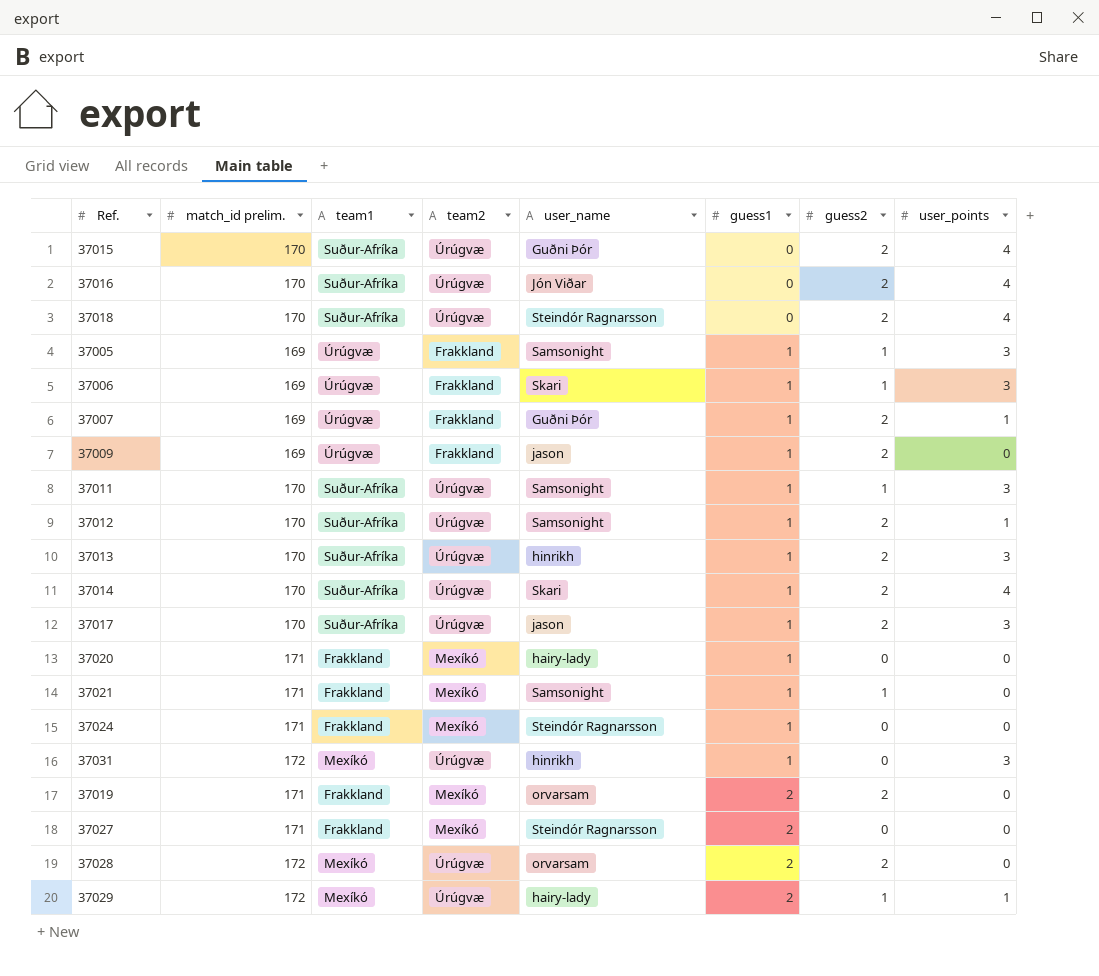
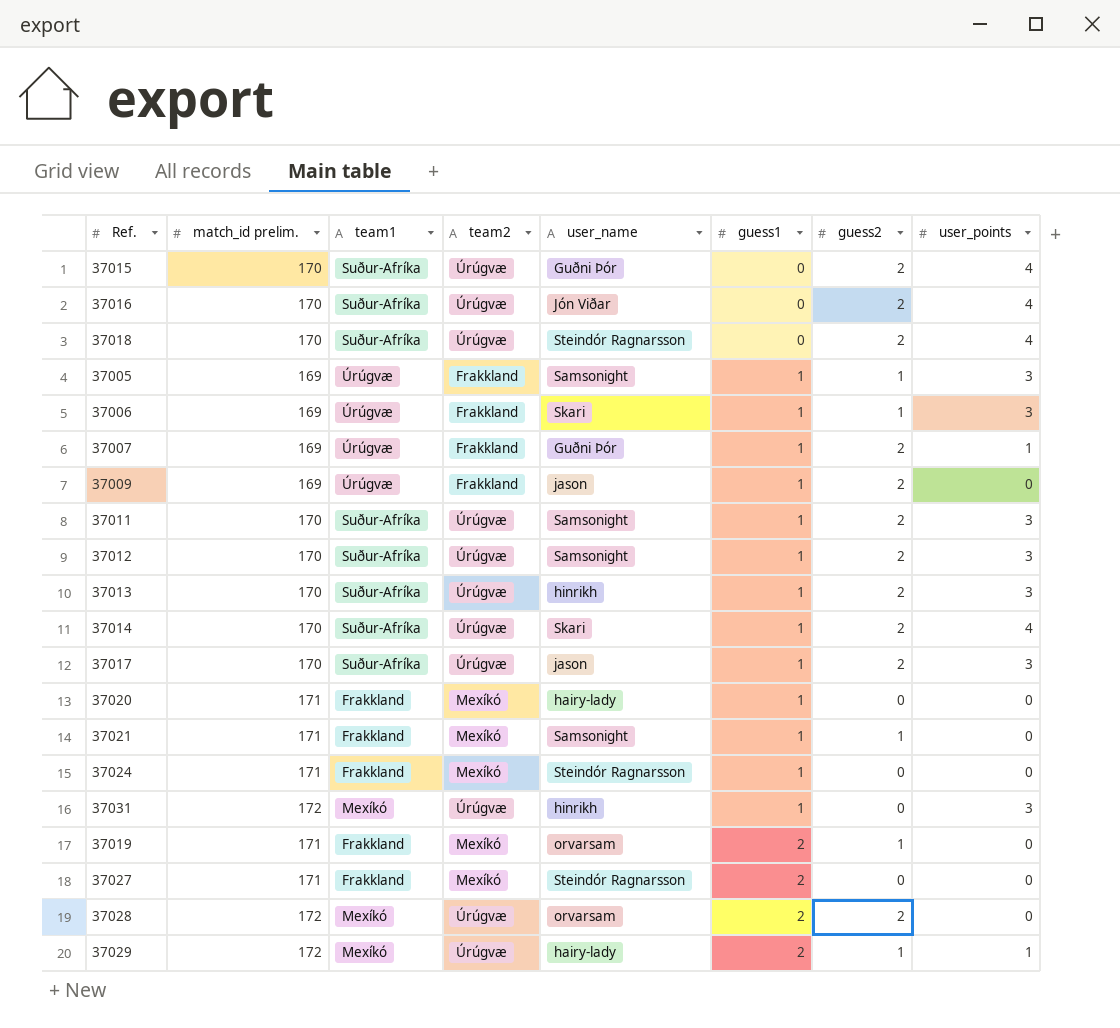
37011 | guess2: 1 -> 2
37012 | user_points: 1 -> 3
37019 | guess2: 2 -> 1

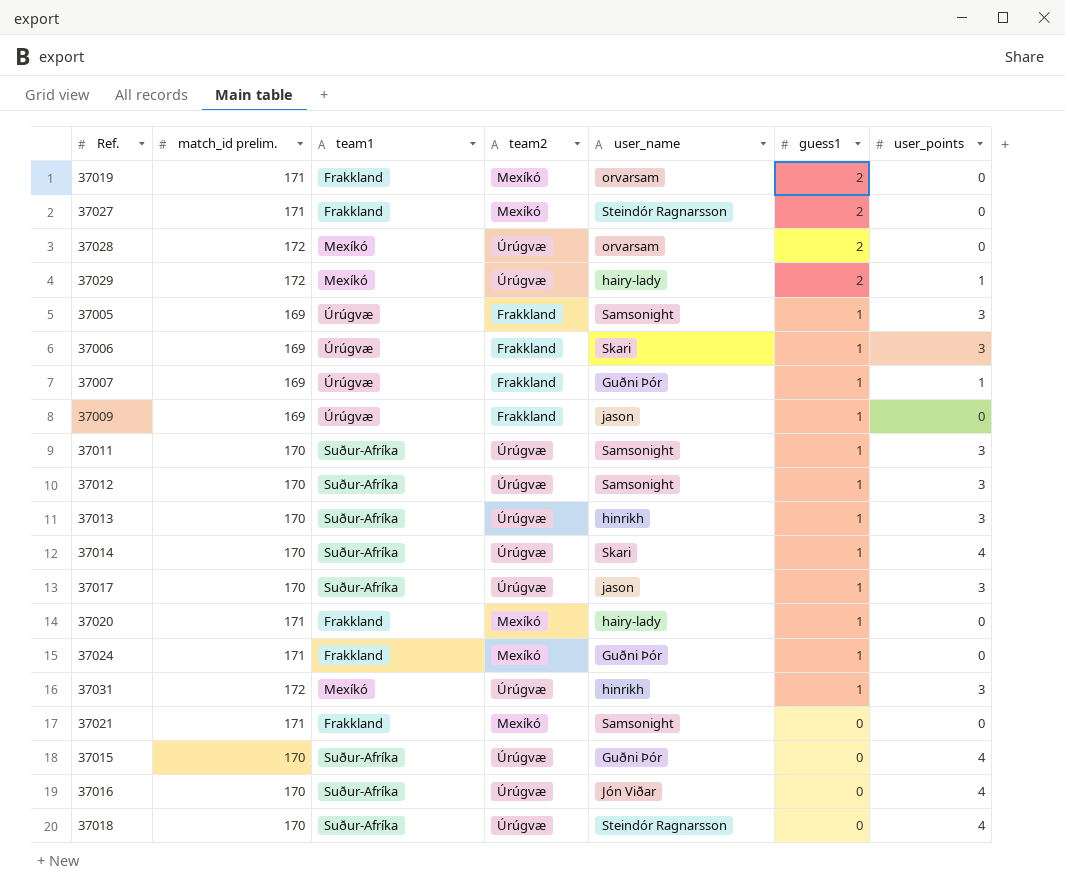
row order: guess1 ascending -> guess1 descending
column guess2 | position: 7 -> none
37024 | user_name: Steindór Ragnarsson -> Guðni Þór
37021 | guess1: 1 -> 0

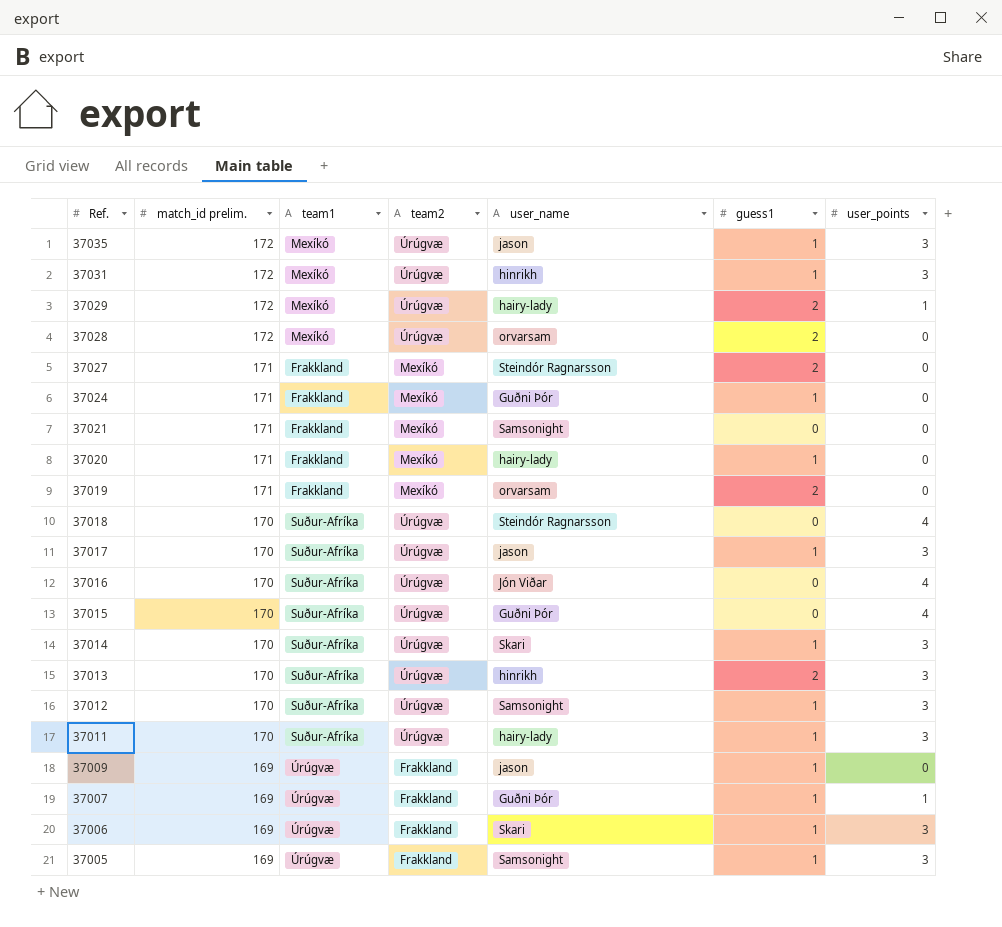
row order: guess1 descending -> Ref. descending
row 37035: none -> 172 | Mexíkó | Úrúgvæ | jason | 1 | 3
37014 | user_points: 4 -> 3
37013 | guess1: 1 -> 2
37011 | user_name: Samsonight -> hairy-lady

